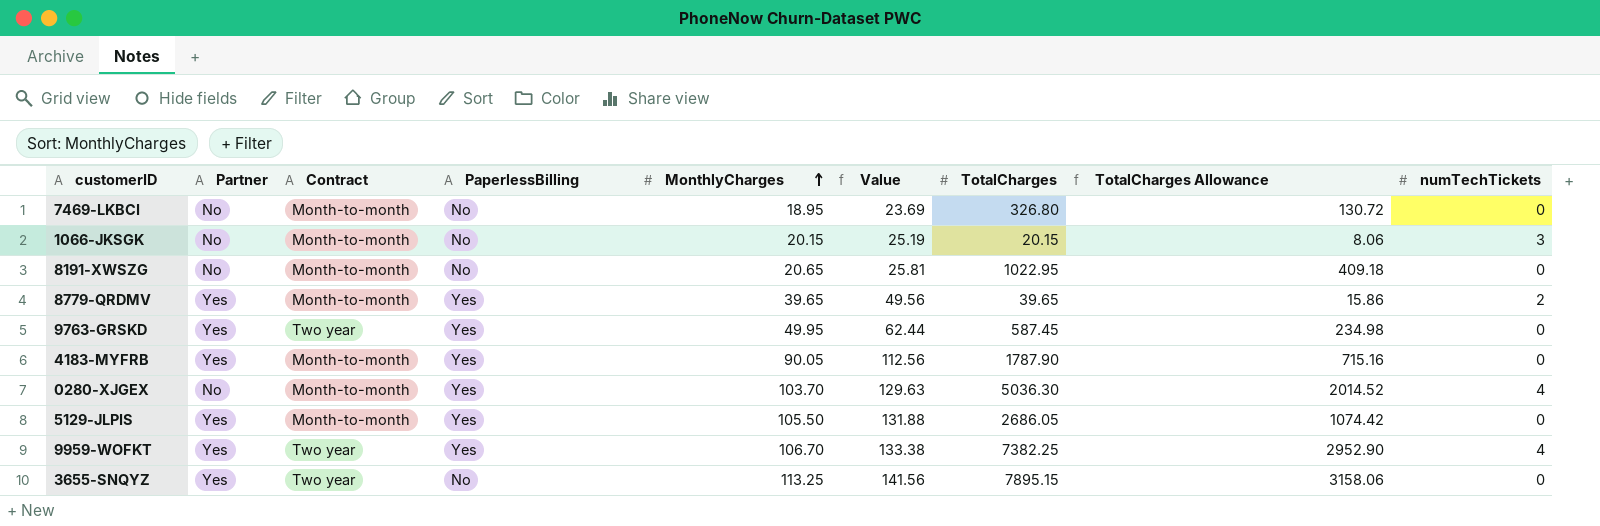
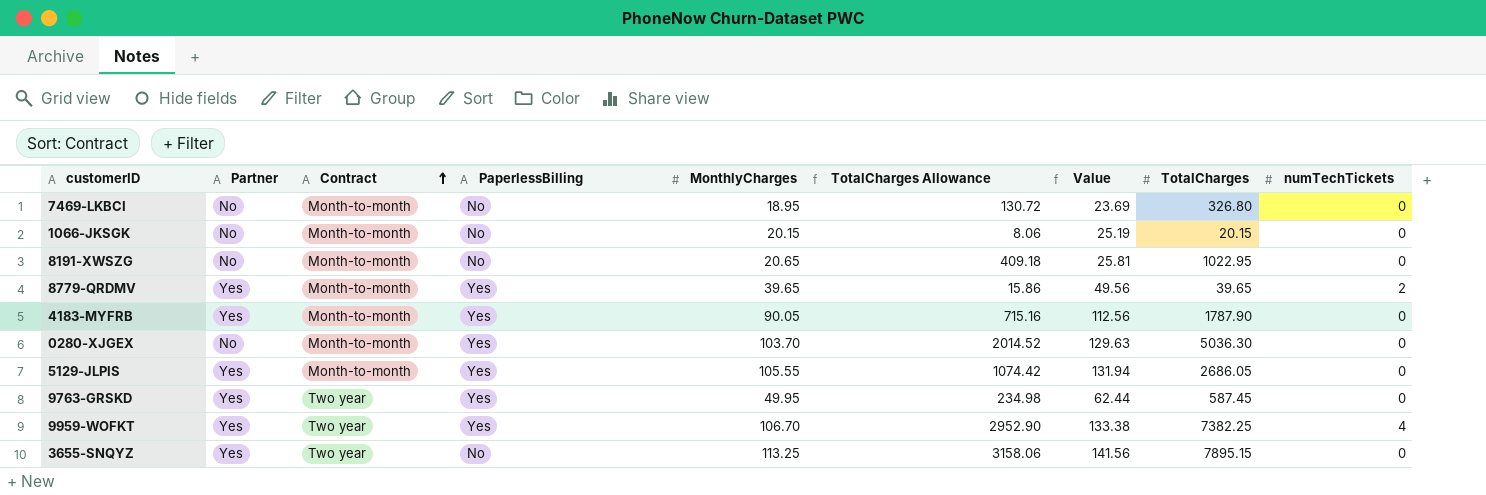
row order: MonthlyCharges ascending -> Contract ascending
column TotalCharges Allowance | position: 8 -> 6
1066-JKSGK | numTechTickets: 3 -> 0
0280-XJGEX | numTechTickets: 4 -> 0
5129-JLPIS | MonthlyCharges: 105.50 -> 105.55
5129-JLPIS | Value: 131.88 -> 131.94

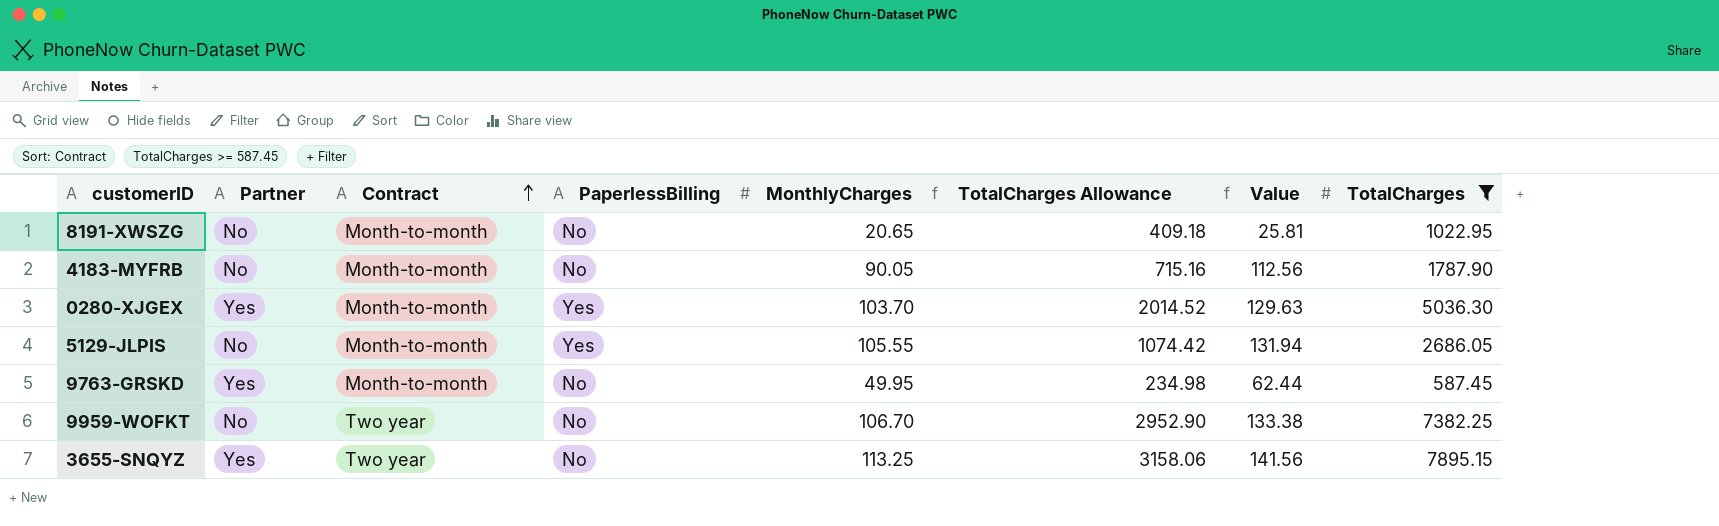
filter: none -> TotalCharges >= 587.45
column numTechTickets | position: 9 -> none
4183-MYFRB | Partner: Yes -> No
4183-MYFRB | PaperlessBilling: Yes -> No
0280-XJGEX | Partner: No -> Yes
5129-JLPIS | Partner: Yes -> No
9763-GRSKD | Contract: Two year -> Month-to-month
9763-GRSKD | PaperlessBilling: Yes -> No
9959-WOFKT | Partner: Yes -> No
9959-WOFKT | PaperlessBilling: Yes -> No

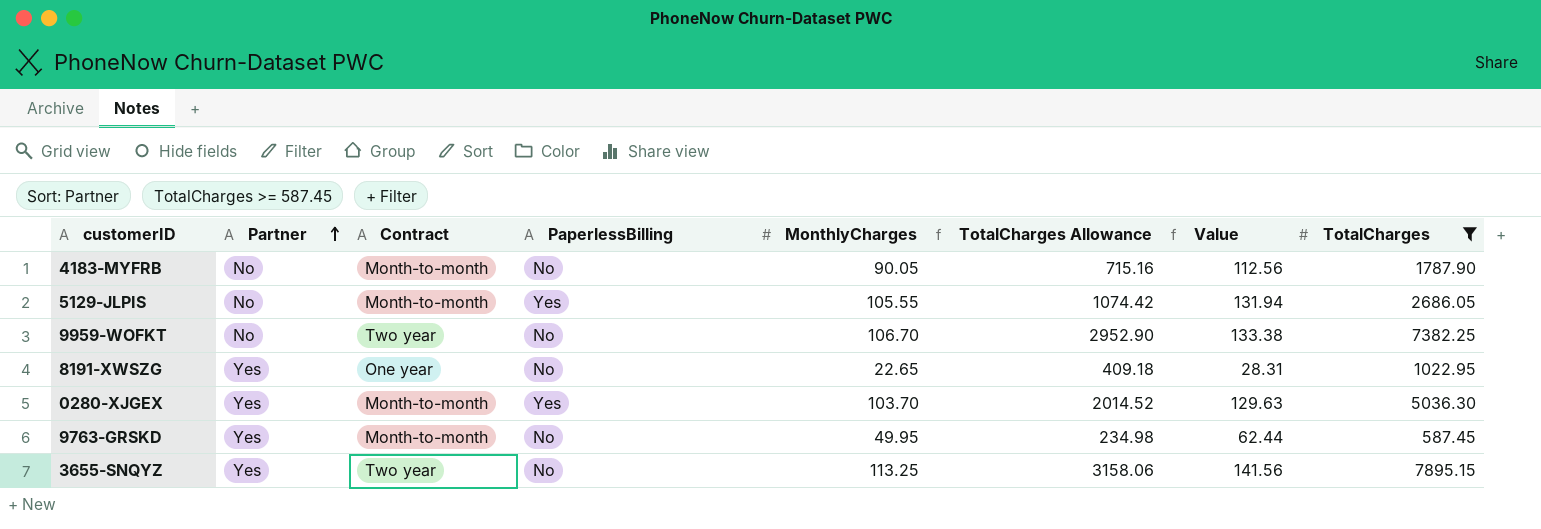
row order: Contract ascending -> Partner ascending
8191-XWSZG | Partner: No -> Yes
8191-XWSZG | Contract: Month-to-month -> One year
8191-XWSZG | MonthlyCharges: 20.65 -> 22.65
8191-XWSZG | Value: 25.81 -> 28.31

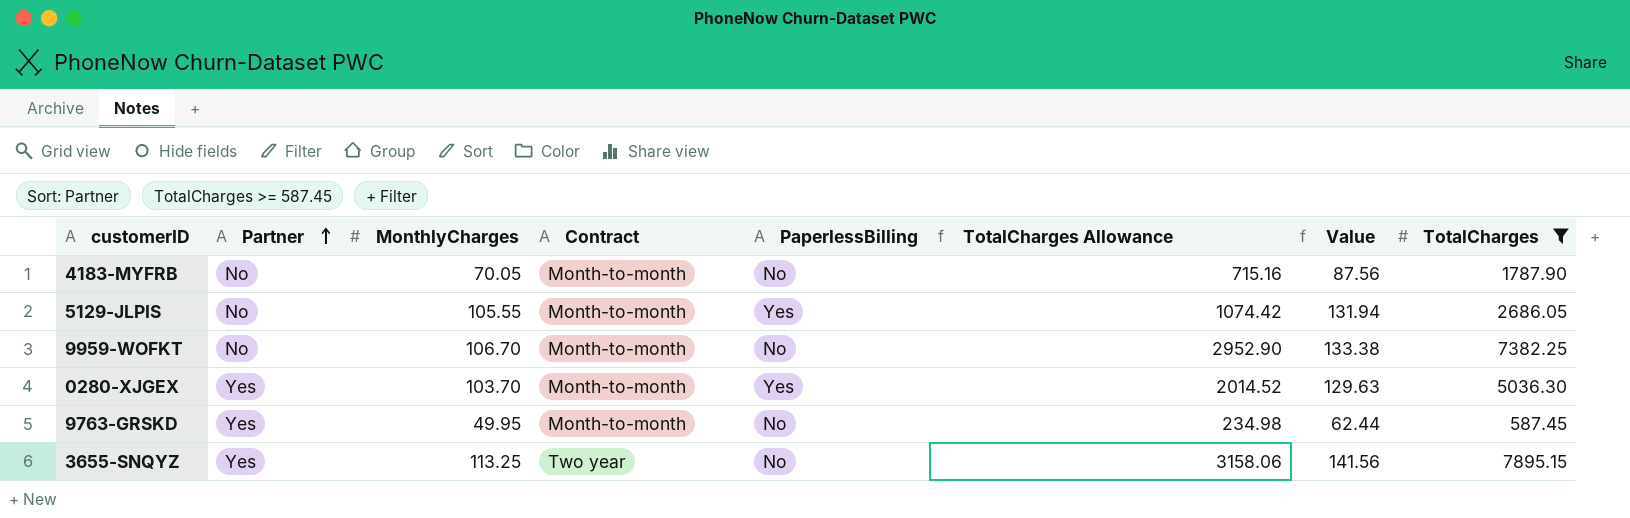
column MonthlyCharges | position: 5 -> 3
row 8191-XWSZG: Yes | One year | No | 22.65 | 409.18 | 28.31 | 1022.95 -> none
4183-MYFRB | MonthlyCharges: 90.05 -> 70.05
4183-MYFRB | Value: 112.56 -> 87.56
9959-WOFKT | Contract: Two year -> Month-to-month

